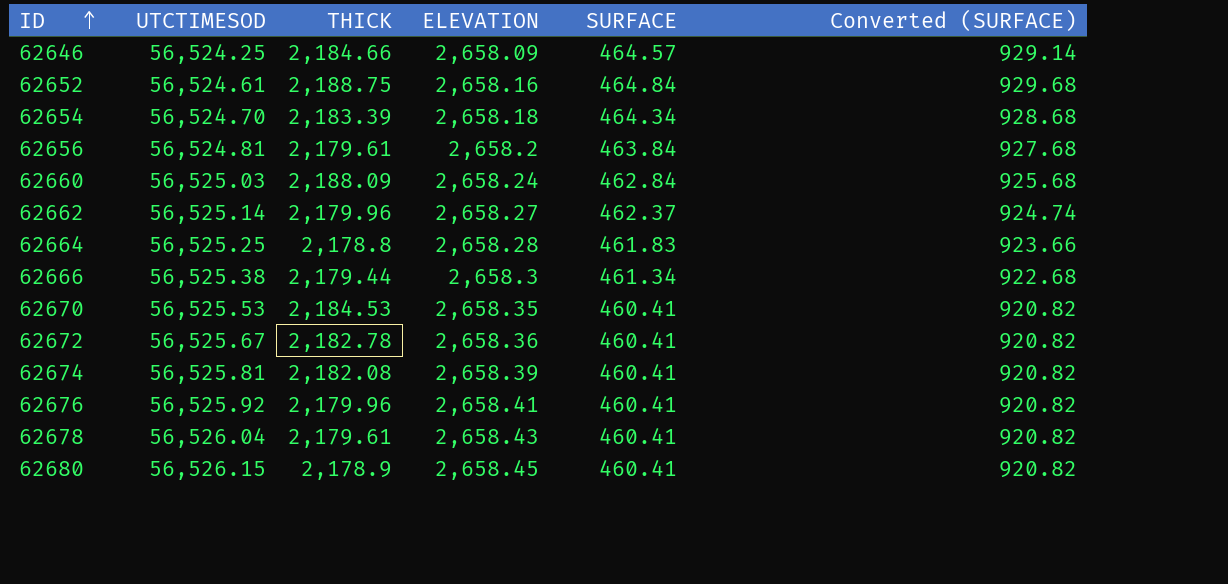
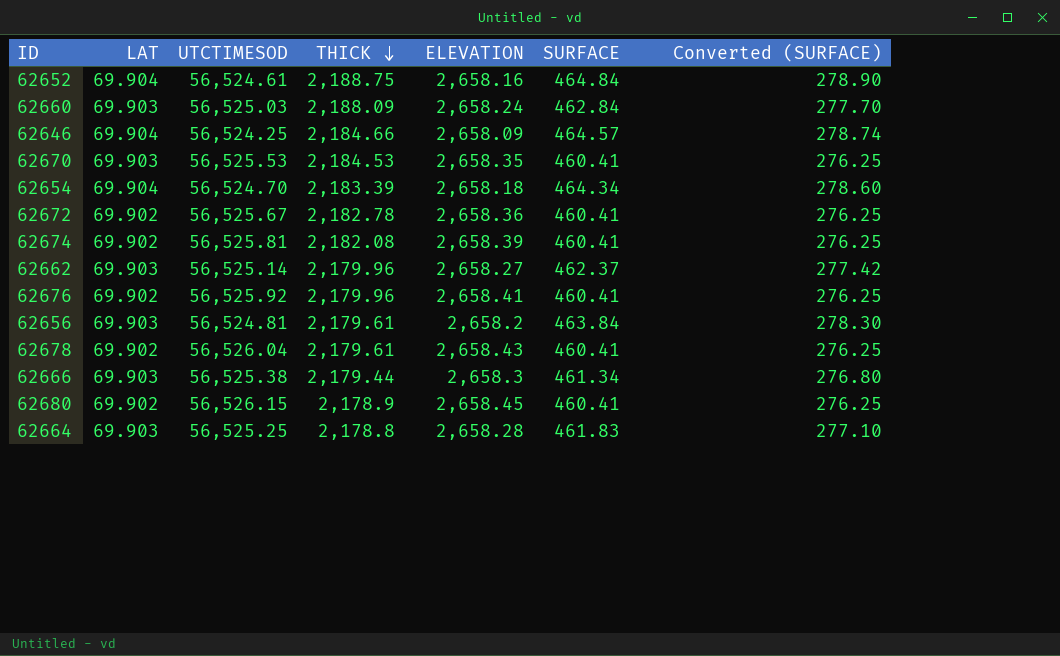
row order: ID ascending -> THICK descending
column LAT | position: none -> 2
column Converted (SURFACE) | formula: [SURFACE] * 2 -> [SURFACE] * 0.6

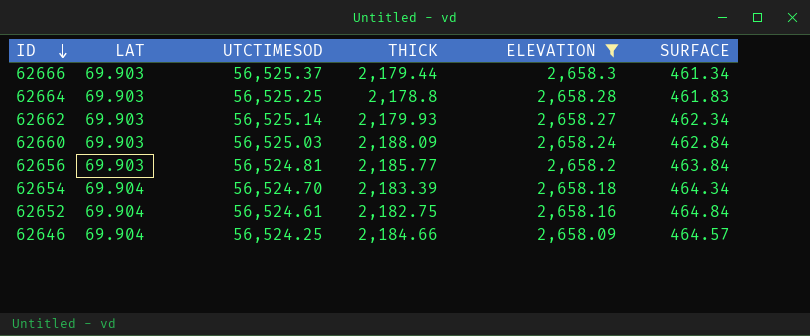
filter: none -> ELEVATION <= 2,658.3
row order: THICK descending -> ID descending
column Converted (SURFACE) | formula: [SURFACE] * 0.6 -> none
62666 | UTCTIMESOD: 56,525.38 -> 56,525.37
62662 | THICK: 2,179.96 -> 2,179.93
62662 | SURFACE: 462.37 -> 462.34
62656 | THICK: 2,179.61 -> 2,185.77
62652 | THICK: 2,188.75 -> 2,182.75

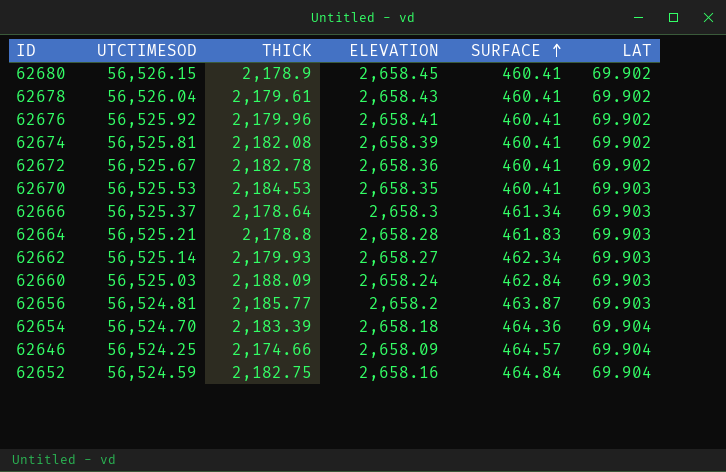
filter: ELEVATION <= 2,658.3 -> none
row order: ID descending -> SURFACE ascending
column LAT | position: 2 -> 6
62666 | THICK: 2,179.44 -> 2,178.64
62664 | UTCTIMESOD: 56,525.25 -> 56,525.21
62656 | SURFACE: 463.84 -> 463.87
62654 | SURFACE: 464.34 -> 464.36
62646 | THICK: 2,184.66 -> 2,174.66
62652 | UTCTIMESOD: 56,524.61 -> 56,524.59

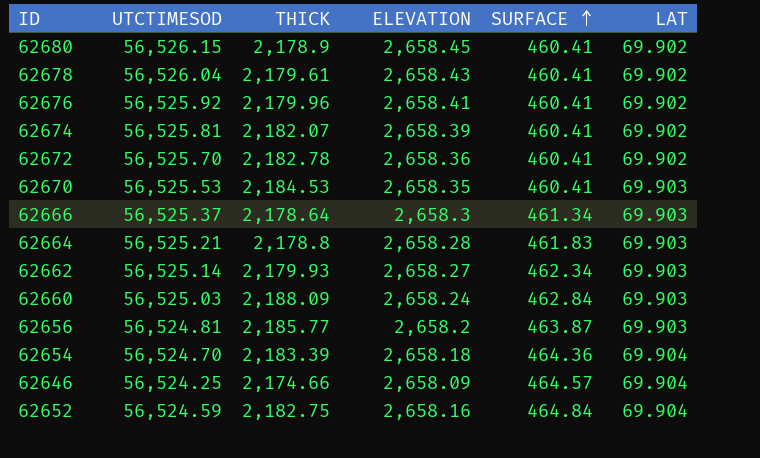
62674 | THICK: 2,182.08 -> 2,182.07
62672 | UTCTIMESOD: 56,525.67 -> 56,525.70

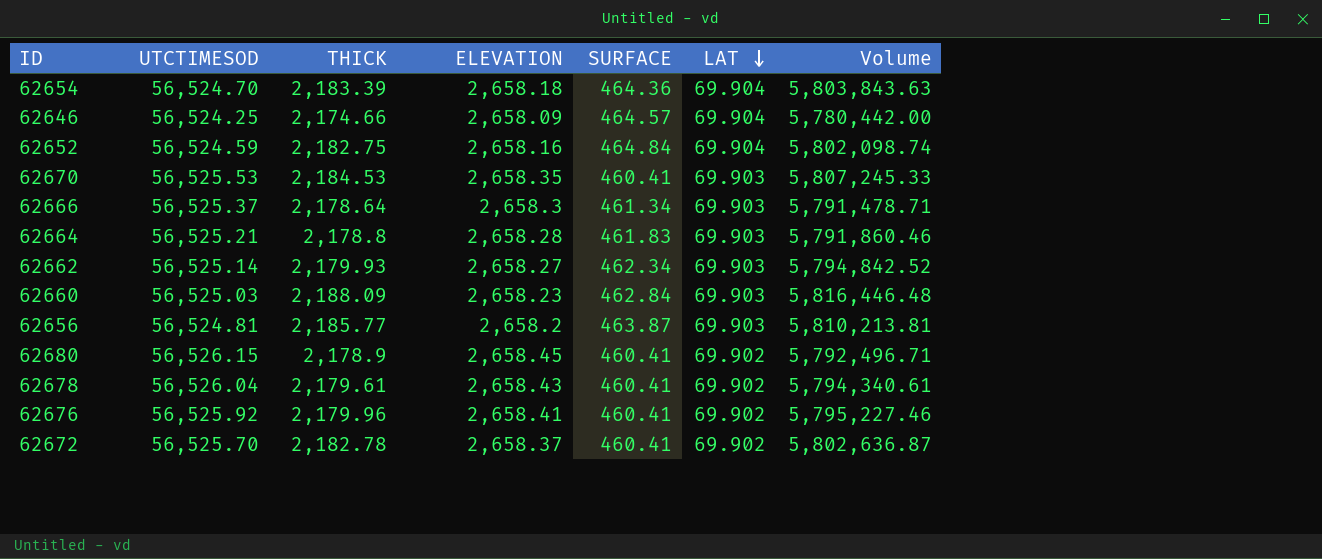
row order: SURFACE ascending -> LAT descending
column Volume | formula: none -> [THICK] * [ELEVATION]
row 62674: 56,525.81 | 2,182.07 | 2,658.39 | 460.41 | 69.902 -> none
62660 | ELEVATION: 2,658.24 -> 2,658.23
62672 | ELEVATION: 2,658.36 -> 2,658.37

